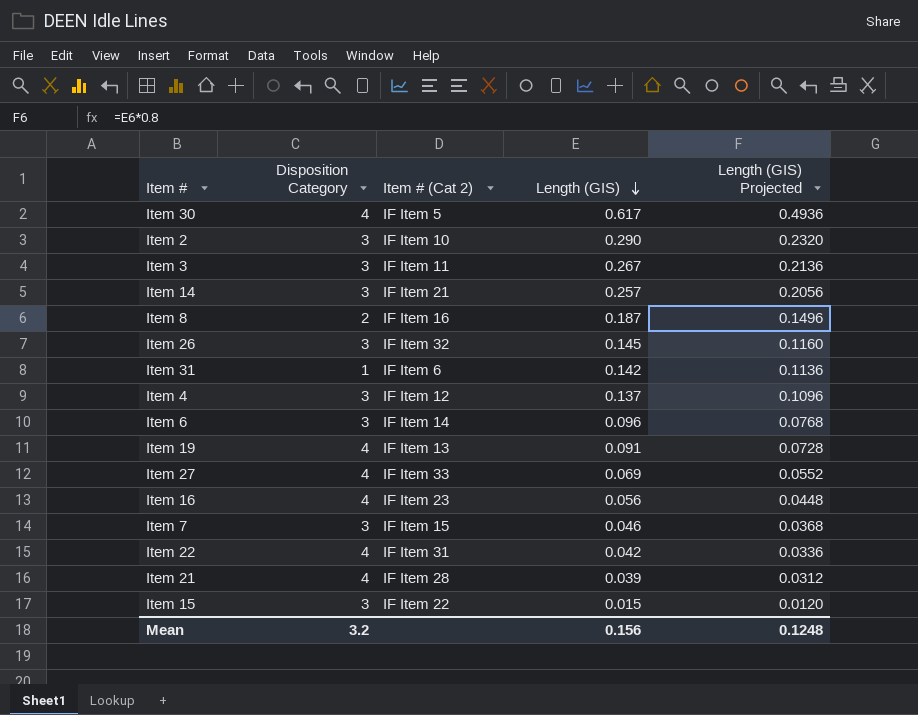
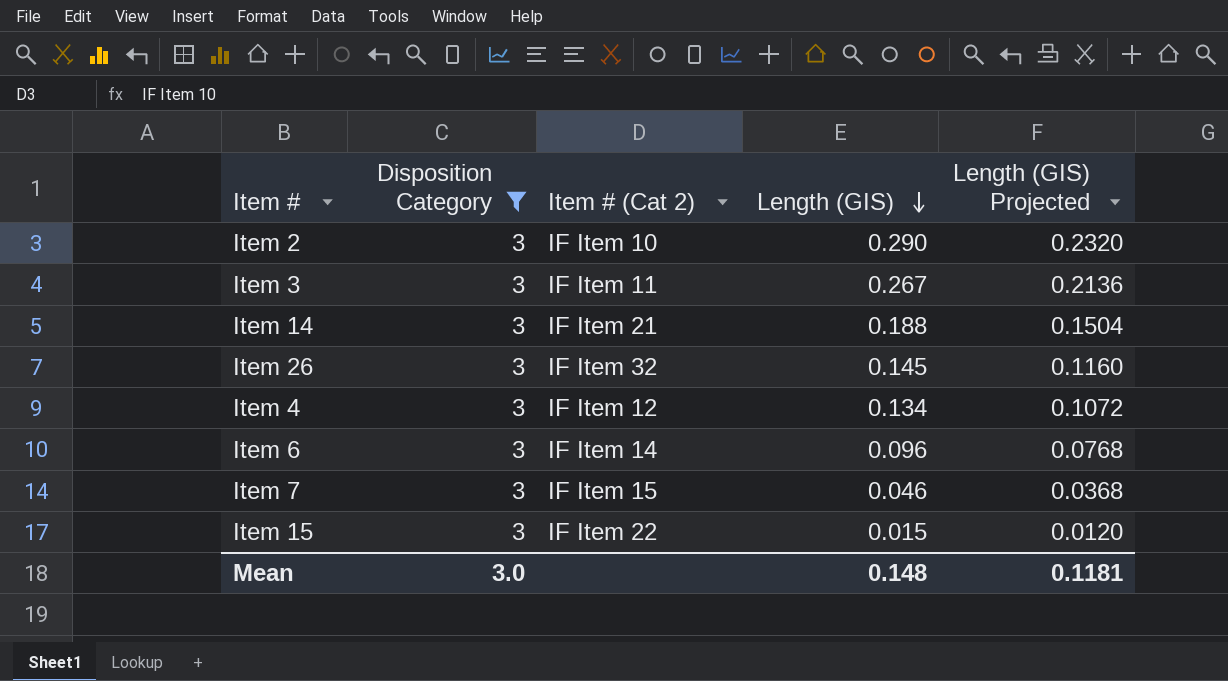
filter: none -> Disposition Category = 3
Item 14 | Length (GIS): 0.257 -> 0.188
Item 14 | Length (GIS) Projected: 0.2056 -> 0.1504
Item 4 | Length (GIS): 0.137 -> 0.134
Item 4 | Length (GIS) Projected: 0.1096 -> 0.1072
Mean | Disposition Category: 3.2 -> 3.0
Mean | Length (GIS): 0.156 -> 0.148
Mean | Length (GIS) Projected: 0.1248 -> 0.1181

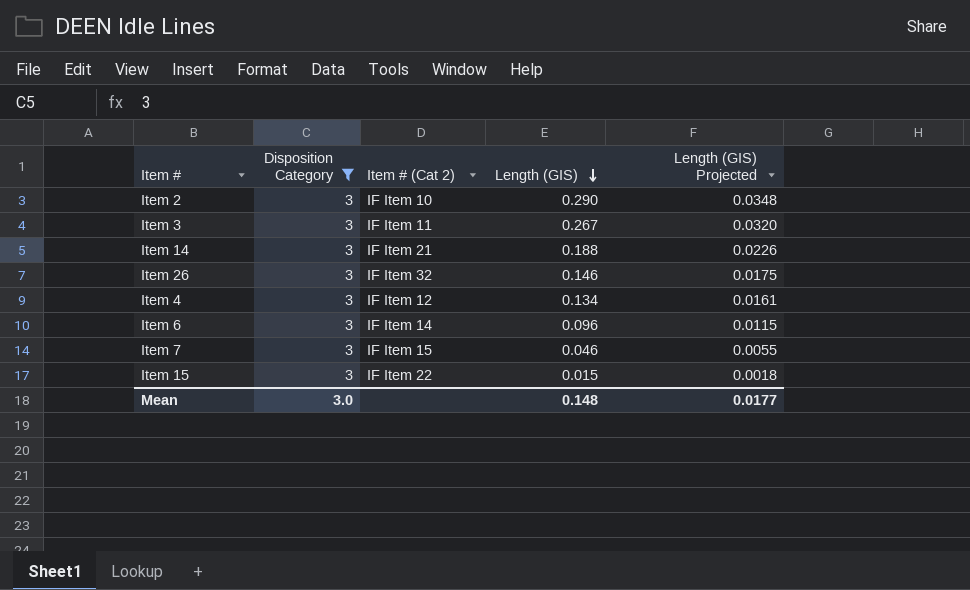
column Length (GIS) Projected | formula: [Length (GIS)] * 0.8 -> [Length (GIS)] * 0.12
Item 26 | Length (GIS): 0.145 -> 0.146
Mean | Length (GIS) Projected: 0.1181 -> 0.0177

